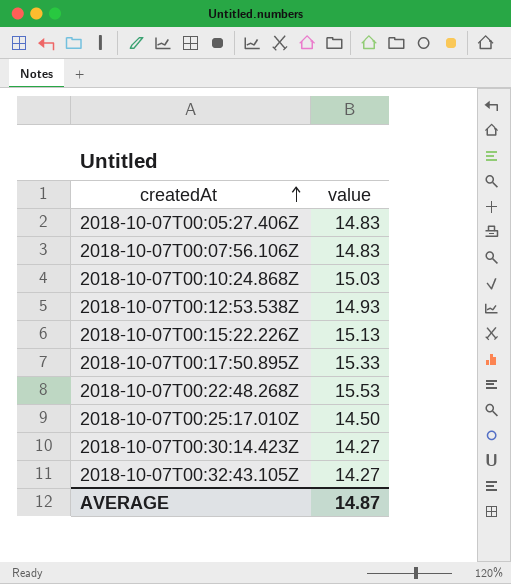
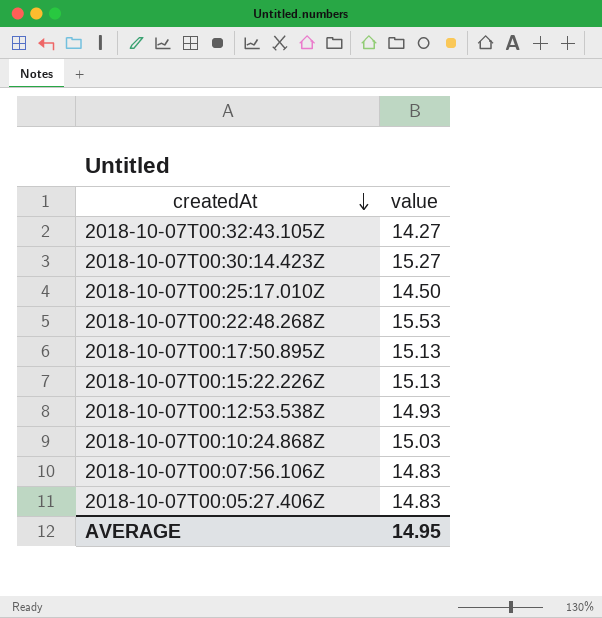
row order: createdAt ascending -> createdAt descending
2018-10-07T00:30:14.423Z | value: 14.27 -> 15.27
2018-10-07T00:17:50.895Z | value: 15.33 -> 15.13
AVERAGE | value: 14.87 -> 14.95

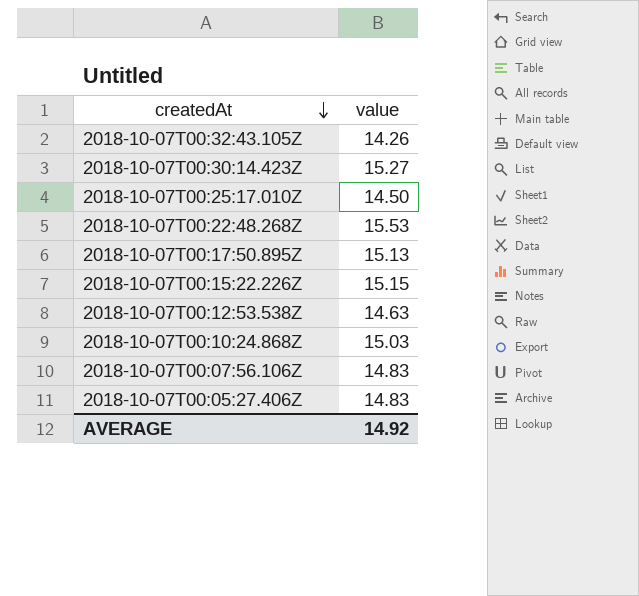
2018-10-07T00:32:43.105Z | value: 14.27 -> 14.26
2018-10-07T00:15:22.226Z | value: 15.13 -> 15.15
2018-10-07T00:12:53.538Z | value: 14.93 -> 14.63
AVERAGE | value: 14.95 -> 14.92

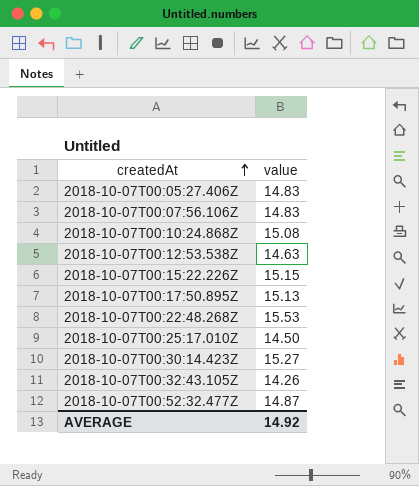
row order: createdAt descending -> createdAt ascending
2018-10-07T00:10:24.868Z | value: 15.03 -> 15.08
row 2018-10-07T00:52:32.477Z: none -> 14.87

